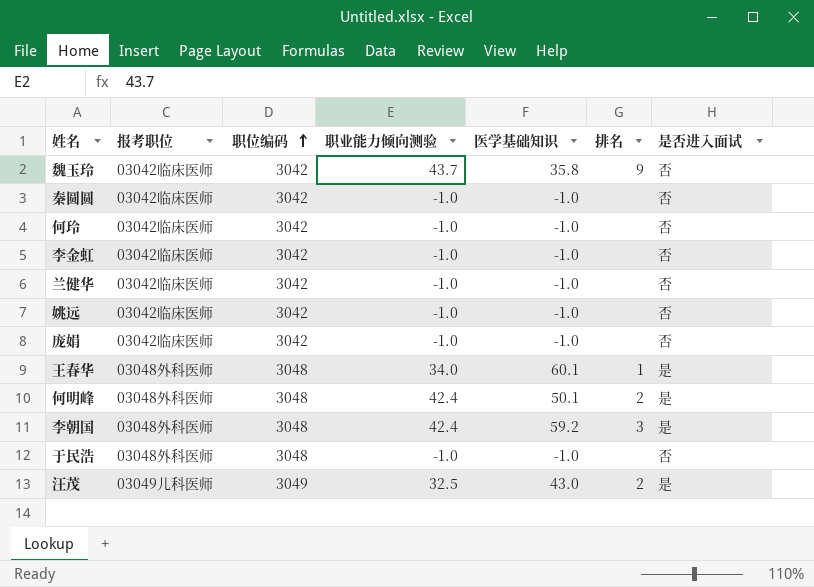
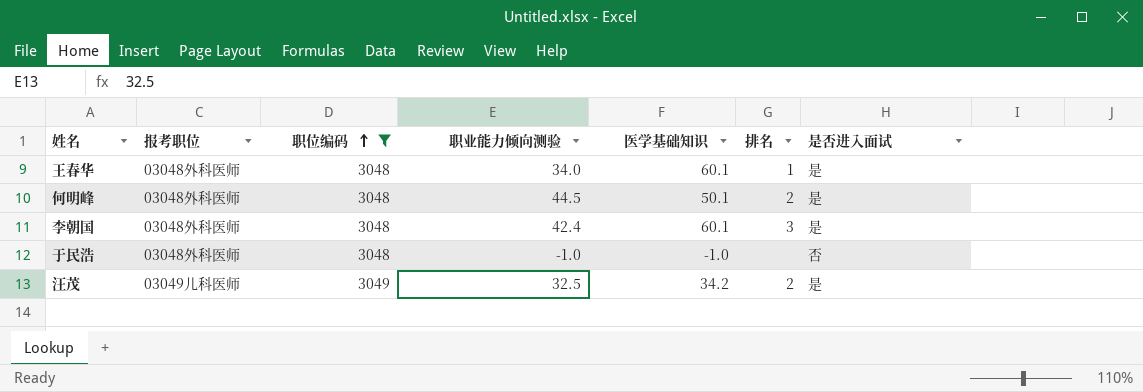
filter: none -> 职位编码 != 3042
何明峰 | 职业能力倾向测验: 42.4 -> 44.5
李朝国 | 医学基础知识: 59.2 -> 60.1
汪茂 | 医学基础知识: 43.0 -> 34.2

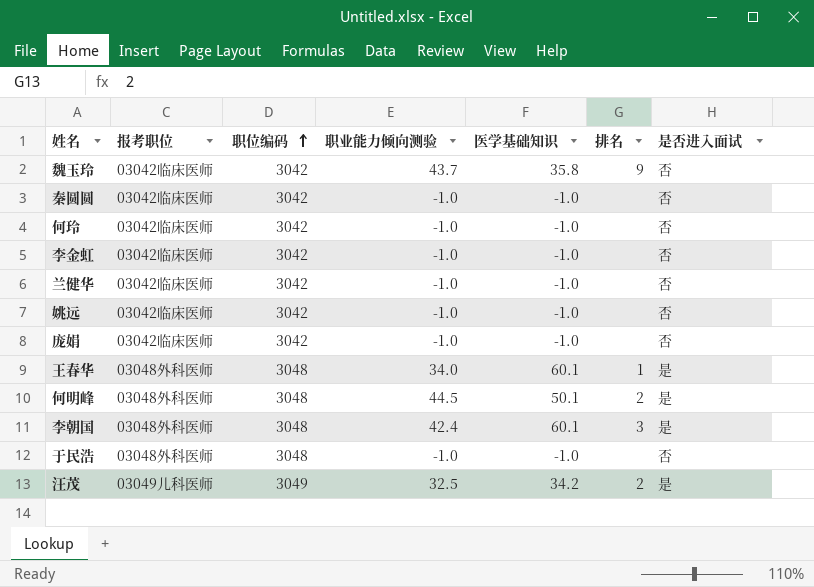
filter: 职位编码 != 3042 -> none

